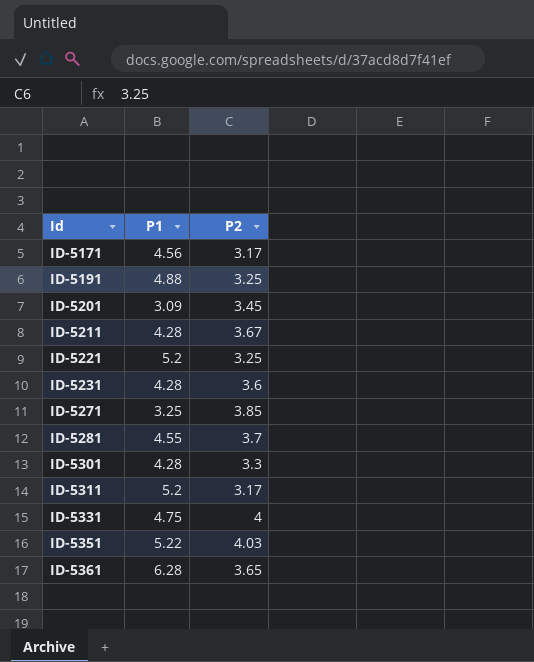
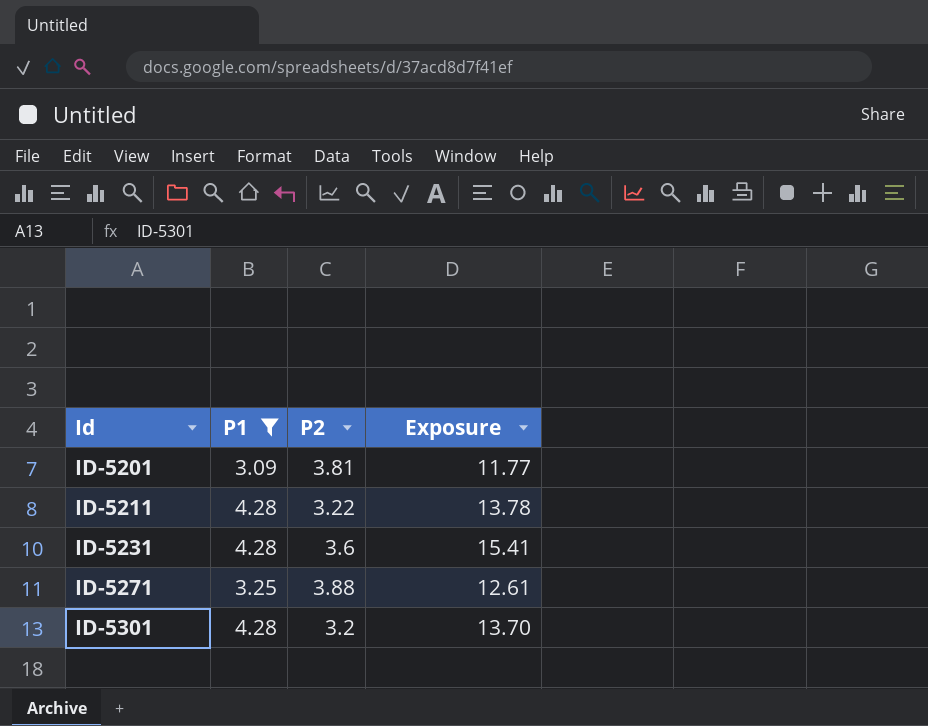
filter: none -> P1 <= 4.28
column Exposure | formula: none -> [P1] * [P2]
ID-5201 | P2: 3.45 -> 3.81
ID-5211 | P2: 3.67 -> 3.22
ID-5271 | P2: 3.85 -> 3.88
ID-5301 | P2: 3.3 -> 3.2

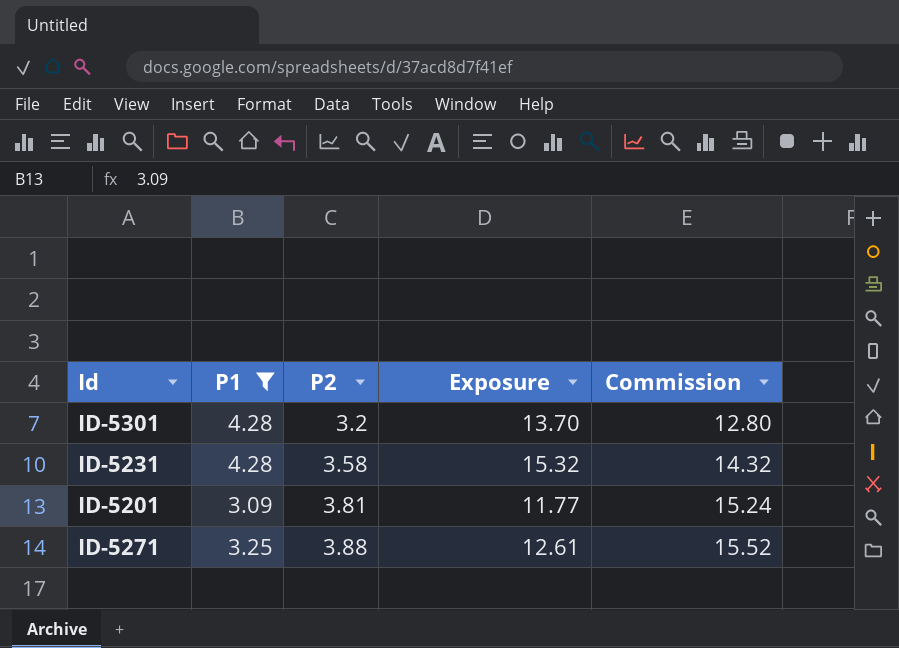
row order: Id ascending -> P2 ascending
column Commission | formula: none -> [P2] * 4
row ID-5211: 4.28 | 3.22 | 13.78 -> none
ID-5231 | P2: 3.6 -> 3.58
ID-5231 | Exposure: 15.41 -> 15.32

